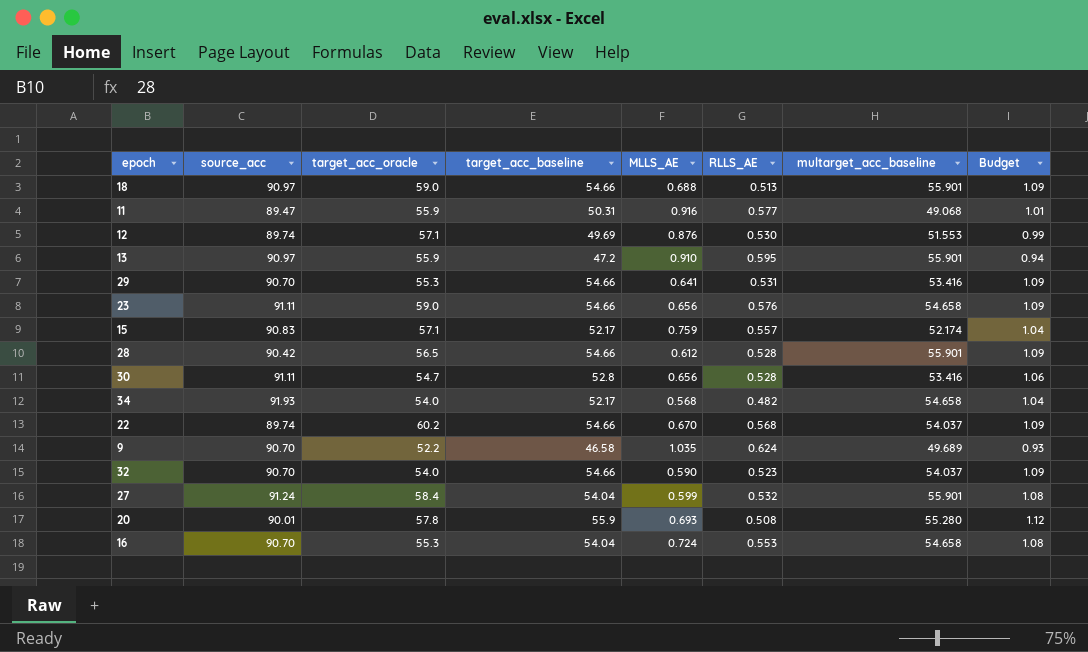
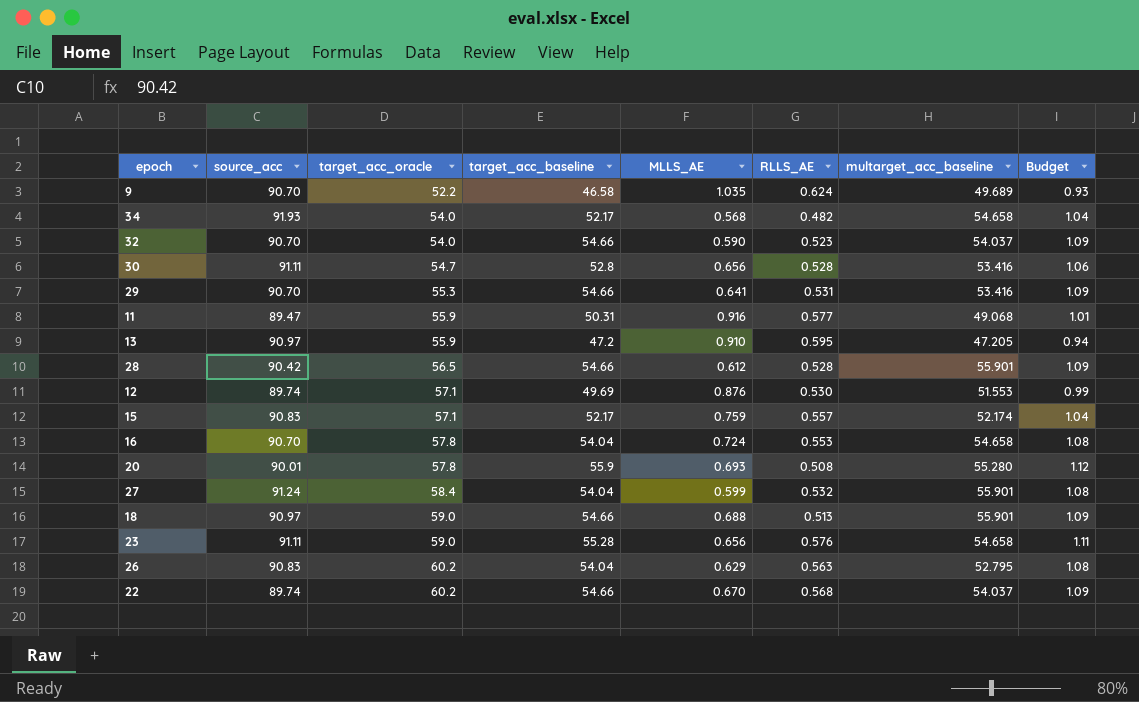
row order: none -> target_acc_oracle ascending
13 | multarget_acc_baseline: 55.901 -> 47.205
16 | target_acc_oracle: 55.3 -> 57.8
23 | target_acc_baseline: 54.66 -> 55.28
23 | Budget: 1.09 -> 1.11
row 26: none -> 90.83 | 60.2 | 54.04 | 0.629 | 0.563 | 52.795 | 1.08

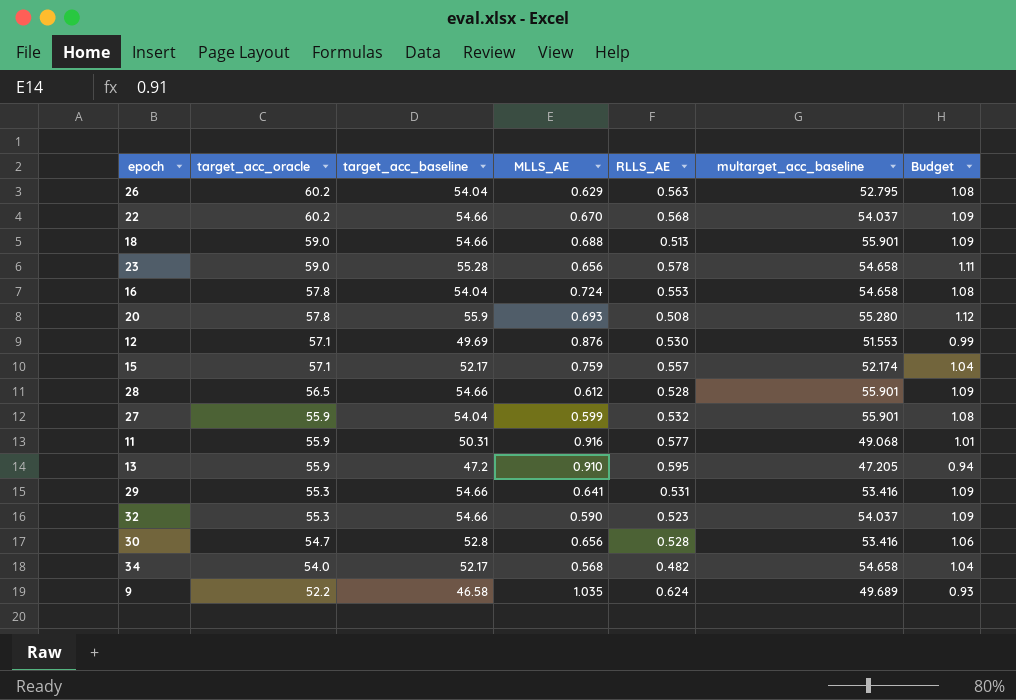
row order: target_acc_oracle ascending -> target_acc_oracle descending
column source_acc | position: 2 -> none
23 | RLLS_AE: 0.576 -> 0.578
27 | target_acc_oracle: 58.4 -> 55.9
32 | target_acc_oracle: 54.0 -> 55.3

